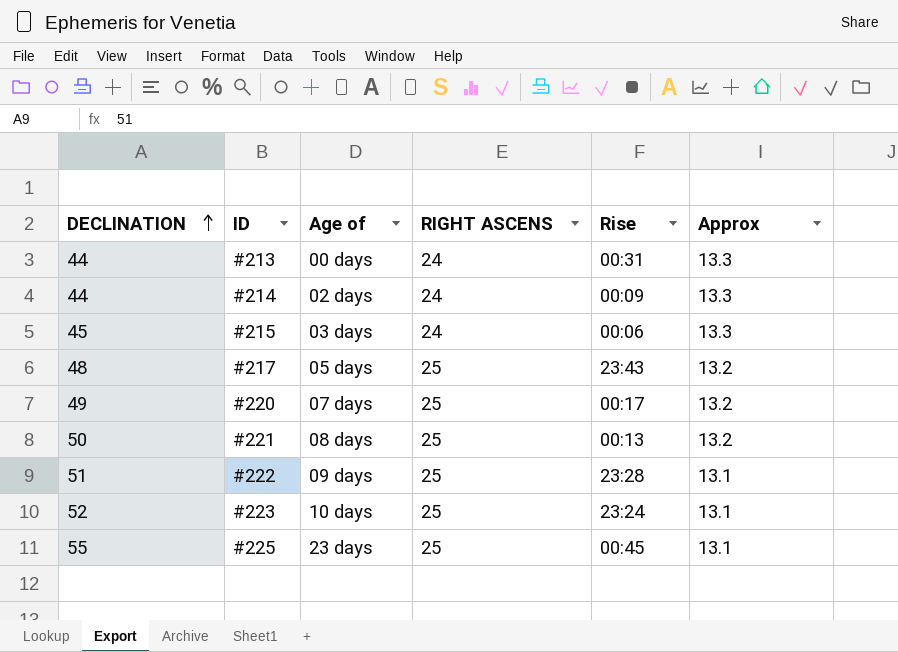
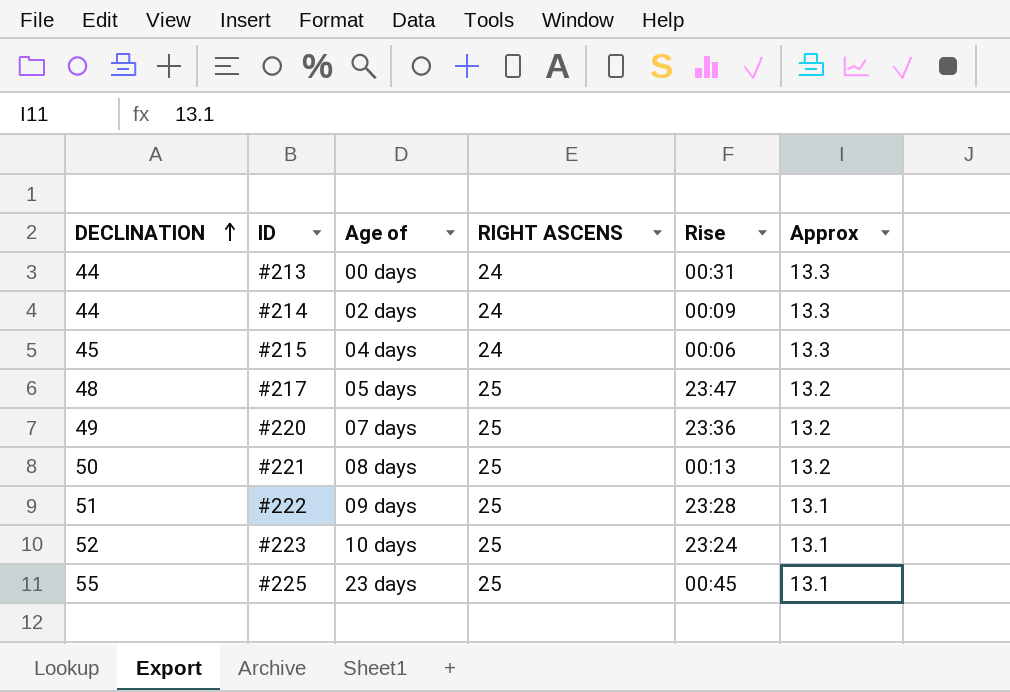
#215 | Age of: 03 days -> 04 days
#217 | Rise: 23:43 -> 23:47
#220 | Rise: 00:17 -> 23:36

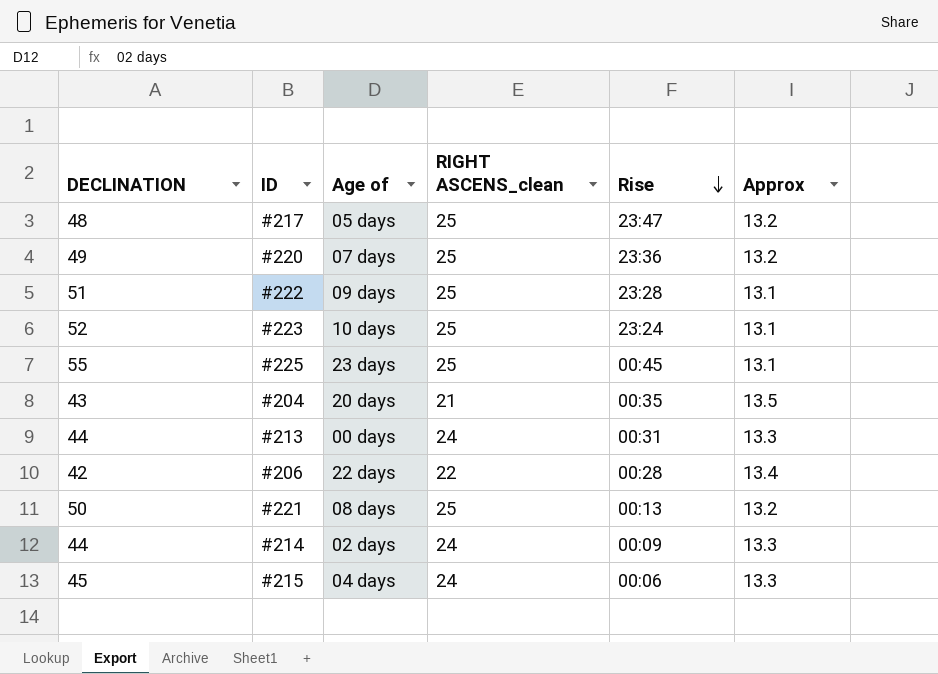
row order: DECLINATION ascending -> Rise descending
column name: RIGHT ASCENS -> RIGHT ASCENS_clean
row #204: none -> 43 | 20 days | 21 | 00:35 | 13.5
row #206: none -> 42 | 22 days | 22 | 00:28 | 13.4

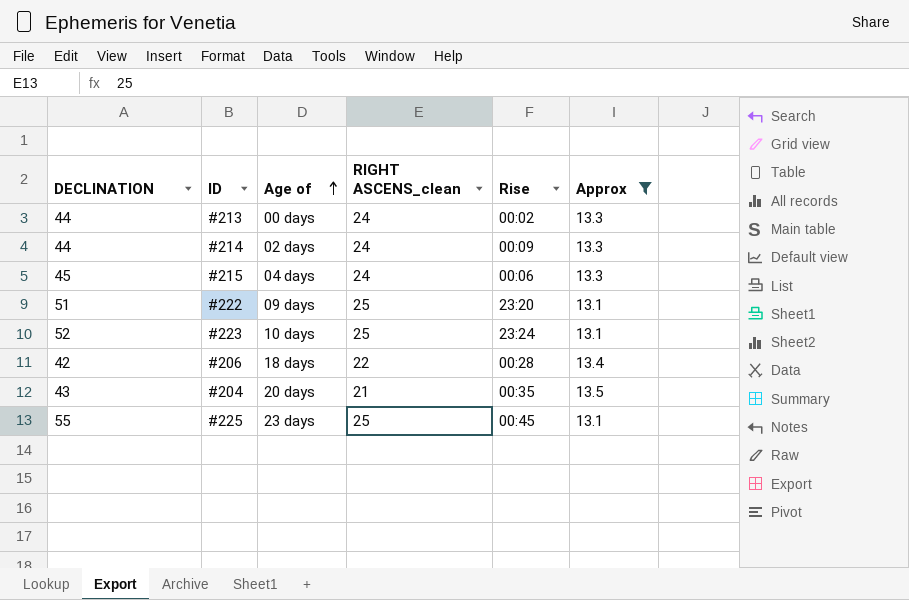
filter: none -> Approx != 13.2
row order: Rise descending -> Age of ascending
#213 | Rise: 00:31 -> 00:02
#222 | Rise: 23:28 -> 23:20
#206 | Age of: 22 days -> 18 days

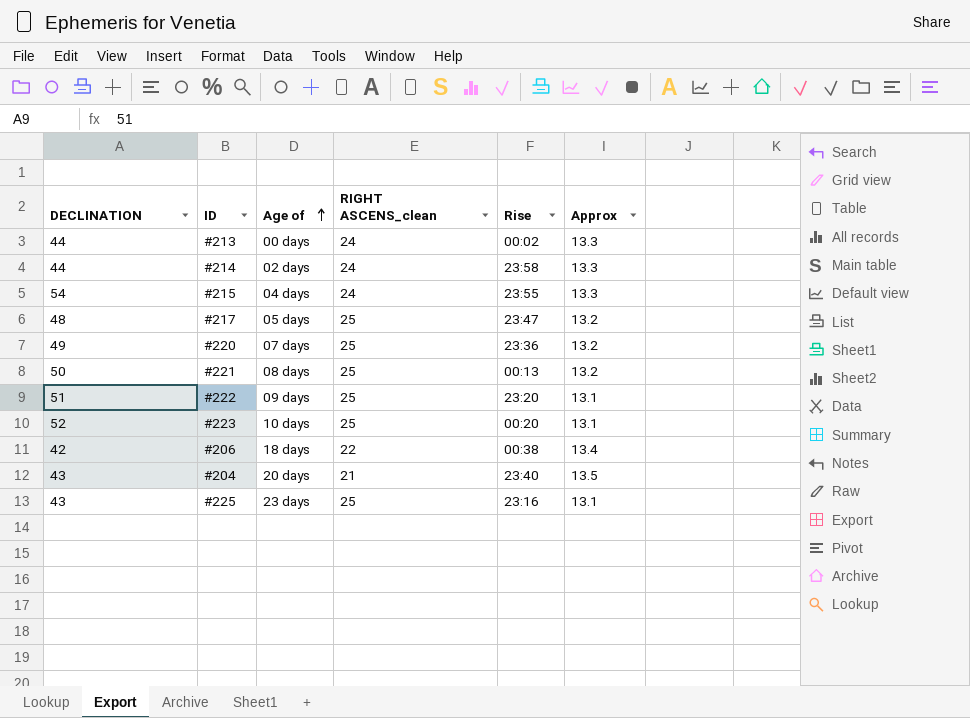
filter: Approx != 13.2 -> none
#214 | Rise: 00:09 -> 23:58
#215 | DECLINATION: 45 -> 54
#215 | Rise: 00:06 -> 23:55
#223 | Rise: 23:24 -> 00:20
#206 | Rise: 00:28 -> 00:38
#204 | Rise: 00:35 -> 23:40
#225 | DECLINATION: 55 -> 43
#225 | Rise: 00:45 -> 23:16

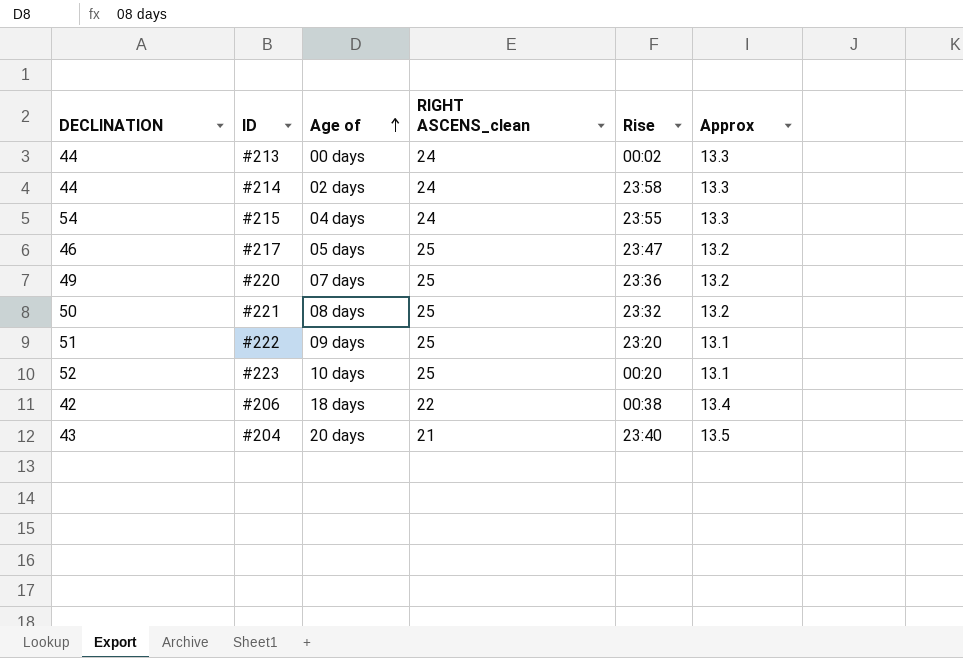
row #225: 43 | 23 days | 25 | 23:16 | 13.1 -> none
#217 | DECLINATION: 48 -> 46
#221 | Rise: 00:13 -> 23:32

